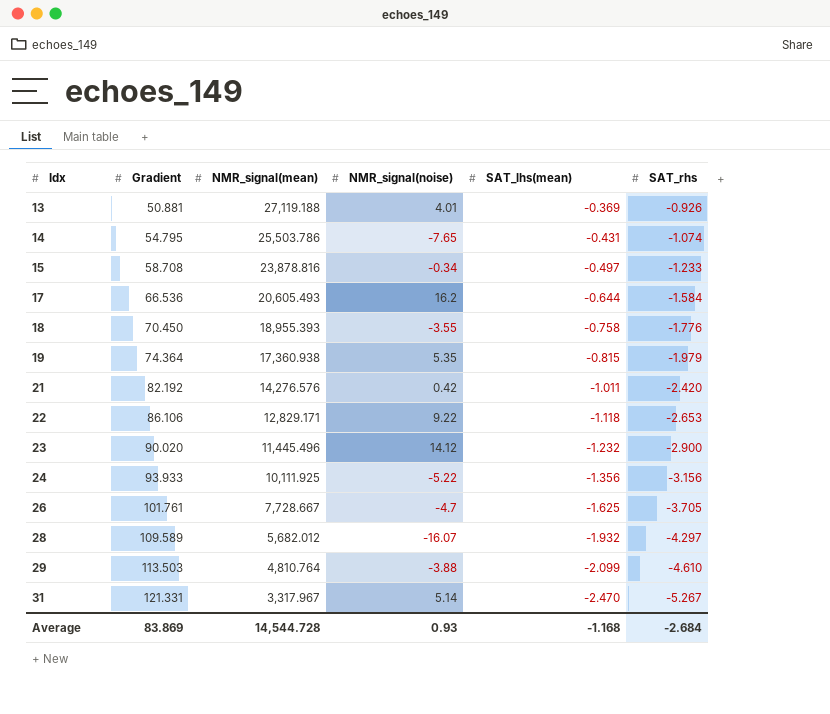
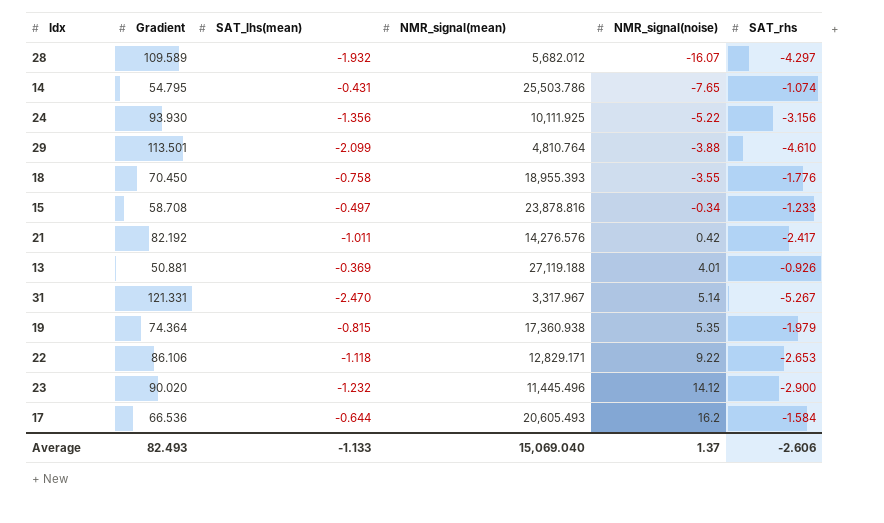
row order: Idx ascending -> NMR_signal(noise) ascending
column SAT_lhs(mean) | position: 5 -> 3
row 26: 101.761 | 7,728.667 | -4.7 | -1.625 | -3.705 -> none
24 | Gradient: 93.933 -> 93.930
29 | Gradient: 113.503 -> 113.501
21 | SAT_rhs: -2.420 -> -2.417
Average | Gradient: 83.869 -> 82.493
Average | SAT_lhs(mean): -1.168 -> -1.133
Average | NMR_signal(mean): 14,544.728 -> 15,069.040
Average | NMR_signal(noise): 0.93 -> 1.37
Average | SAT_rhs: -2.684 -> -2.606

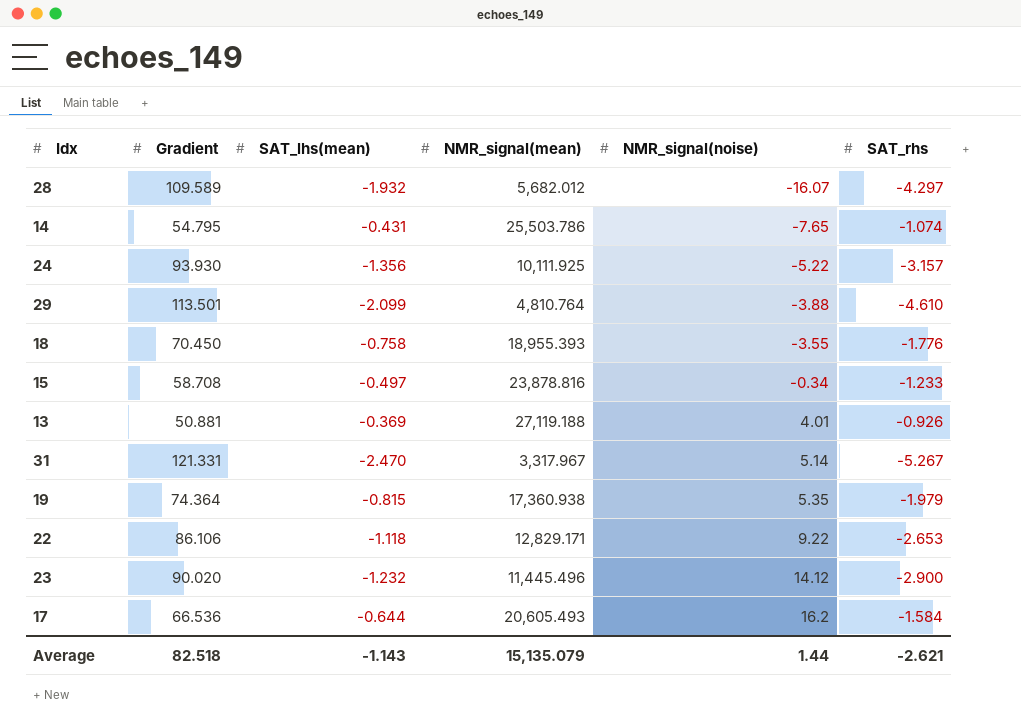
row 21: 82.192 | -1.011 | 14,276.576 | 0.42 | -2.417 -> none
24 | SAT_rhs: -3.156 -> -3.157
Average | Gradient: 82.493 -> 82.518
Average | SAT_lhs(mean): -1.133 -> -1.143
Average | NMR_signal(mean): 15,069.040 -> 15,135.079
Average | NMR_signal(noise): 1.37 -> 1.44
Average | SAT_rhs: -2.606 -> -2.621

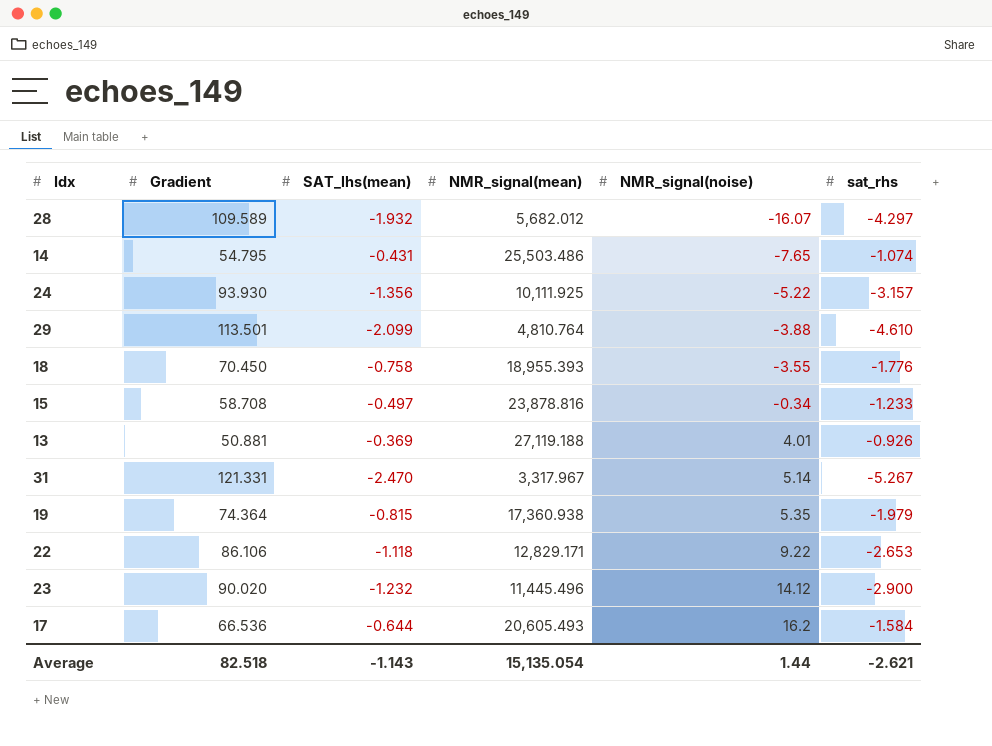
column name: SAT_rhs -> sat_rhs
14 | NMR_signal(mean): 25,503.786 -> 25,503.486
Average | NMR_signal(mean): 15,135.079 -> 15,135.054

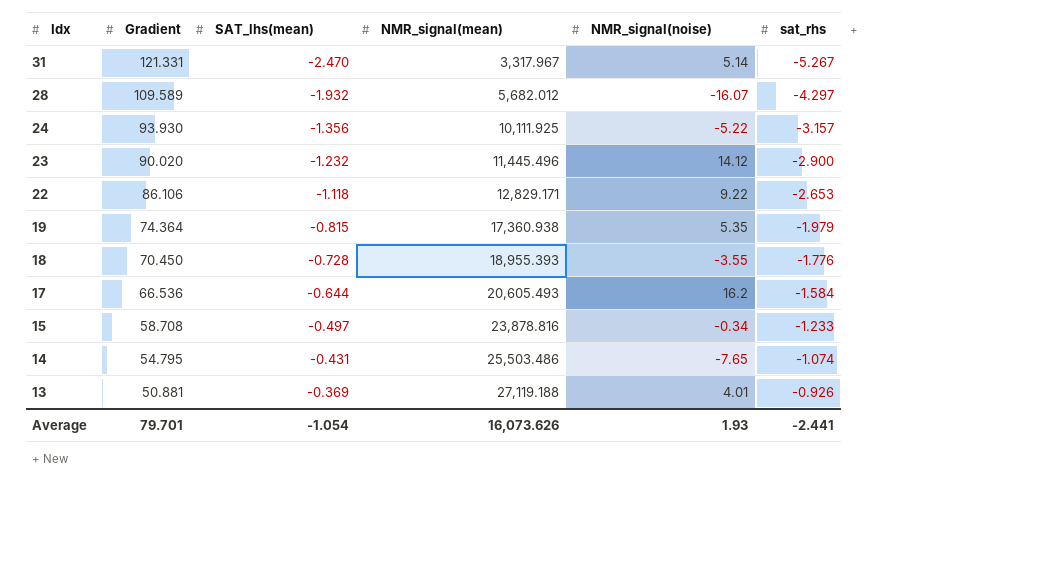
row order: NMR_signal(noise) ascending -> Idx descending
row 29: 113.501 | -2.099 | 4,810.764 | -3.88 | -4.610 -> none
18 | SAT_lhs(mean): -0.758 -> -0.728
Average | Gradient: 82.518 -> 79.701
Average | SAT_lhs(mean): -1.143 -> -1.054
Average | NMR_signal(mean): 15,135.054 -> 16,073.626
Average | NMR_signal(noise): 1.44 -> 1.93
Average | sat_rhs: -2.621 -> -2.441

